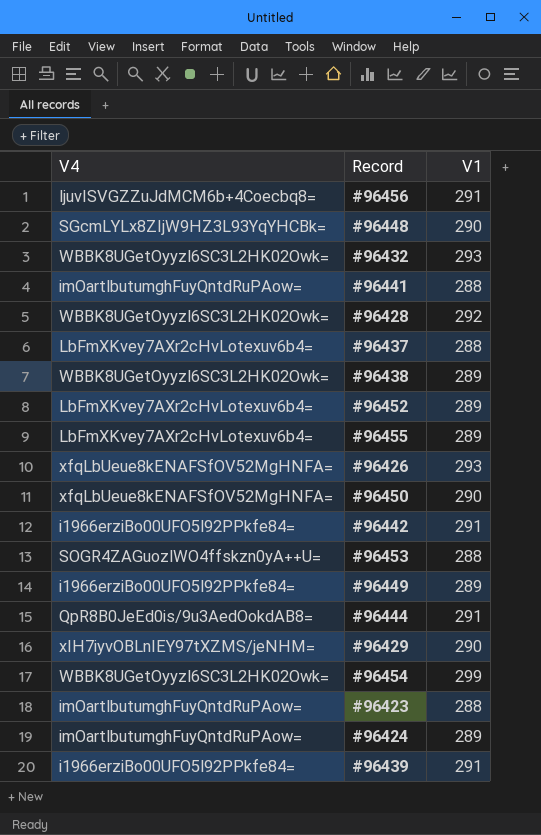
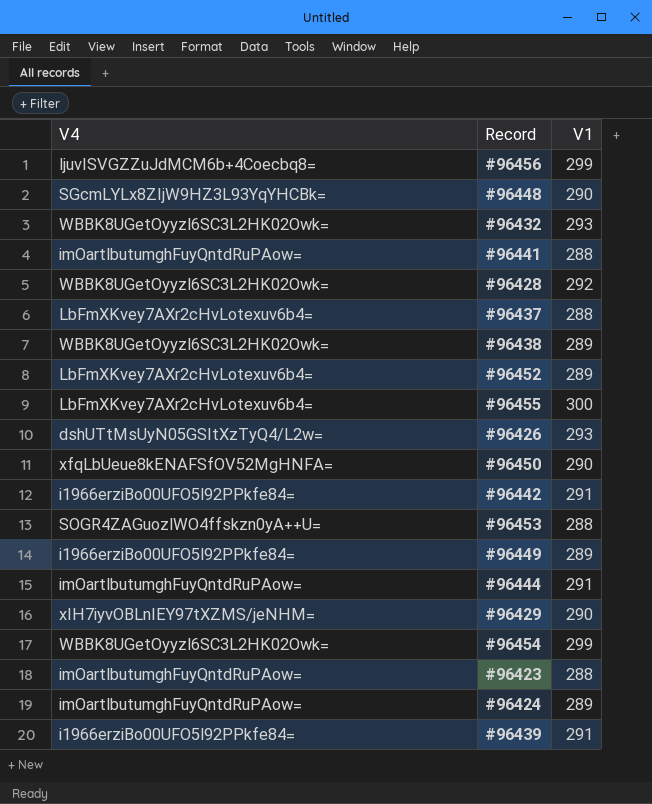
#96456 | V1: 291 -> 299
#96455 | V1: 289 -> 300
#96426 | V4: xfqLbUeue8kENAFSfOV52MgHNFA= -> dshUTtMsUyN05GSItXzTyQ4/L2w=
#96444 | V4: QpR8B0JeEd0is/9u3AedOokdAB8= -> imOartlbutumghFuyQntdRuPAow=

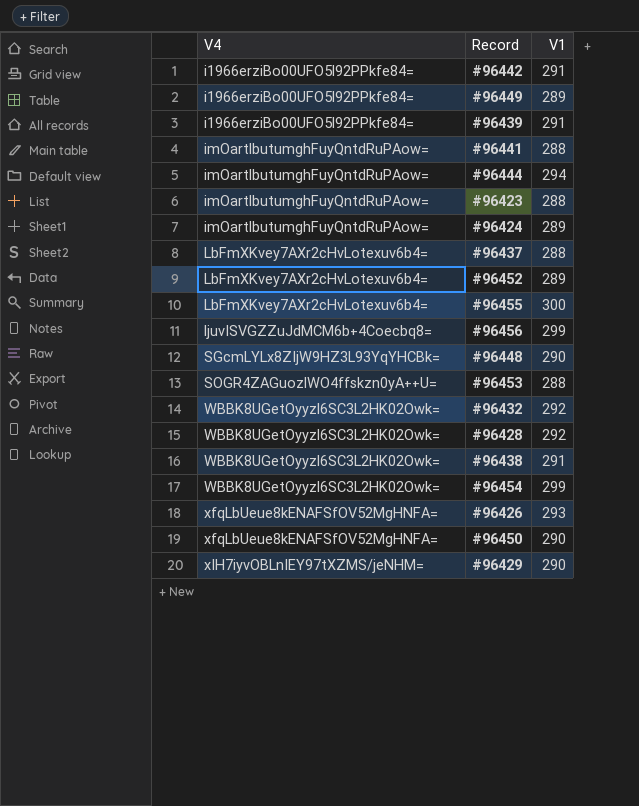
row order: none -> V4 ascending
#96444 | V1: 291 -> 294
#96432 | V1: 293 -> 292
#96438 | V1: 289 -> 291
#96426 | V4: dshUTtMsUyN05GSItXzTyQ4/L2w= -> xfqLbUeue8kENAFSfOV52MgHNFA=

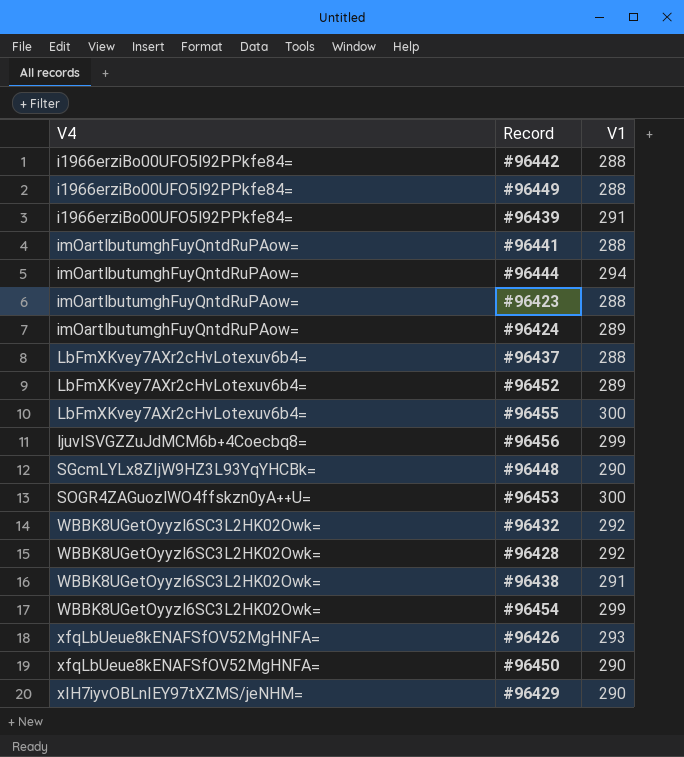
#96442 | V1: 291 -> 288
#96449 | V1: 289 -> 288
#96453 | V1: 288 -> 300

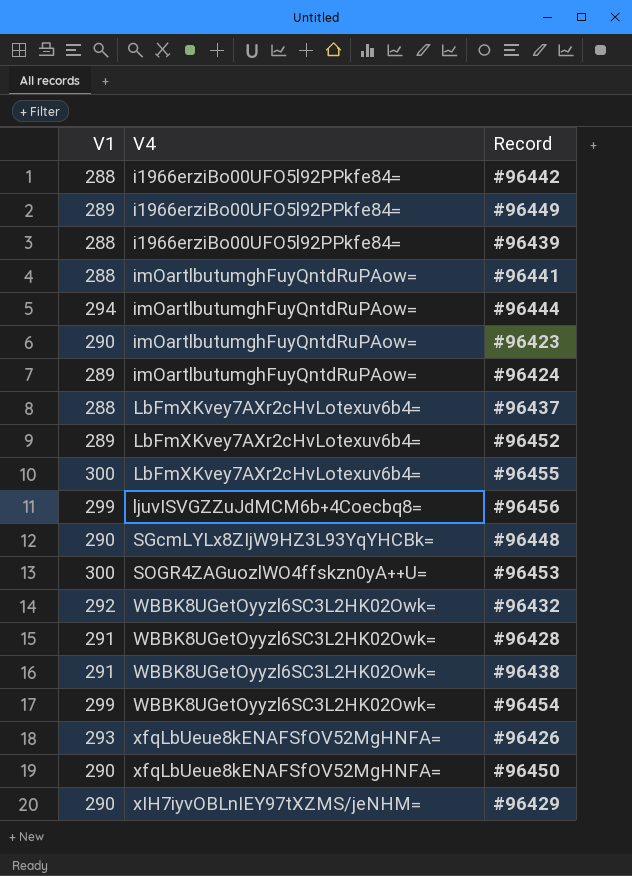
column V1 | position: 3 -> 1
#96449 | V1: 288 -> 289
#96439 | V1: 291 -> 288
#96423 | V1: 288 -> 290
#96428 | V1: 292 -> 291

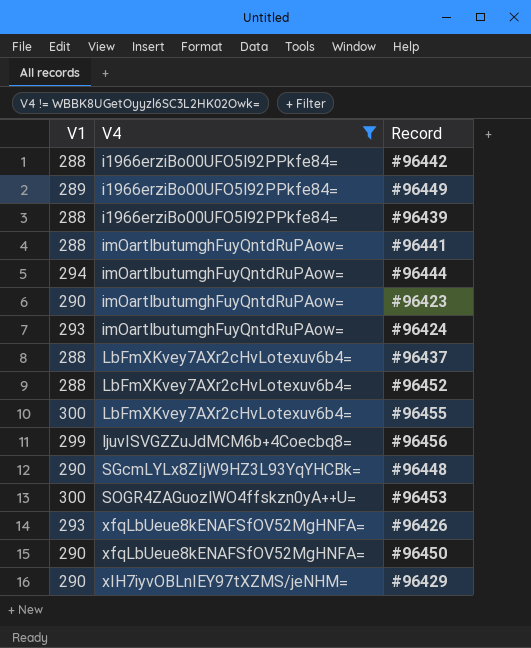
filter: none -> V4 != WBBK8UGetOyyzl6SC3L2HK02Owk=
#96424 | V1: 289 -> 293
#96452 | V1: 289 -> 288

